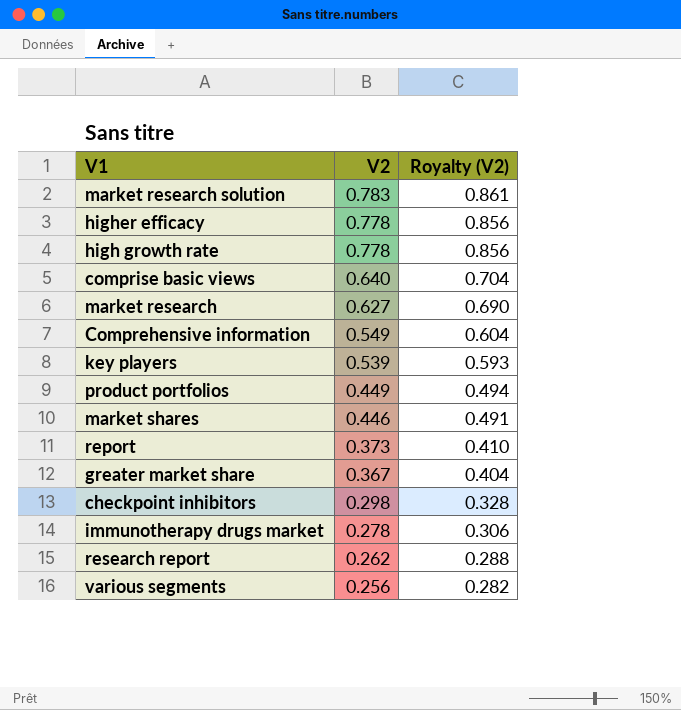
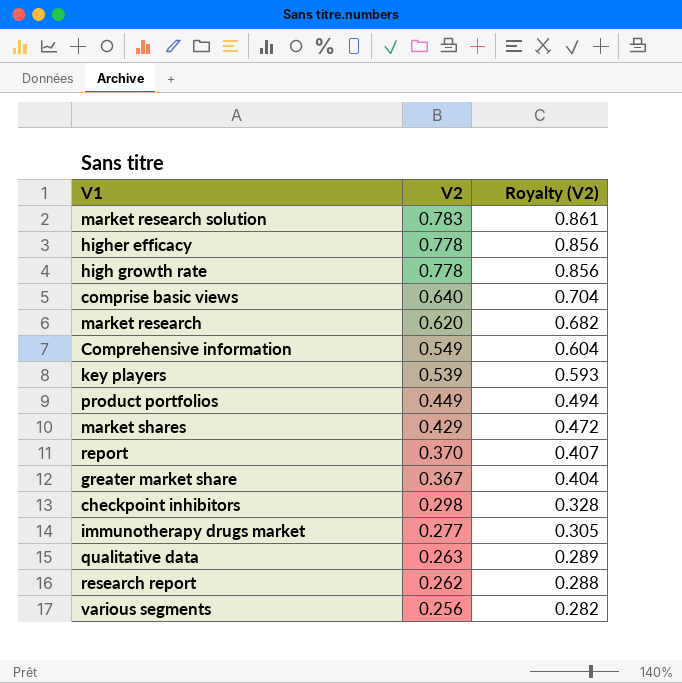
market research | V2: 0.627 -> 0.620
market research | Royalty (V2): 0.690 -> 0.682
market shares | V2: 0.446 -> 0.429
market shares | Royalty (V2): 0.491 -> 0.472
report | V2: 0.373 -> 0.370
report | Royalty (V2): 0.410 -> 0.407
immunotherapy drugs market | V2: 0.278 -> 0.277
immunotherapy drugs market | Royalty (V2): 0.306 -> 0.305
row qualitative data: none -> 0.263 | 0.289

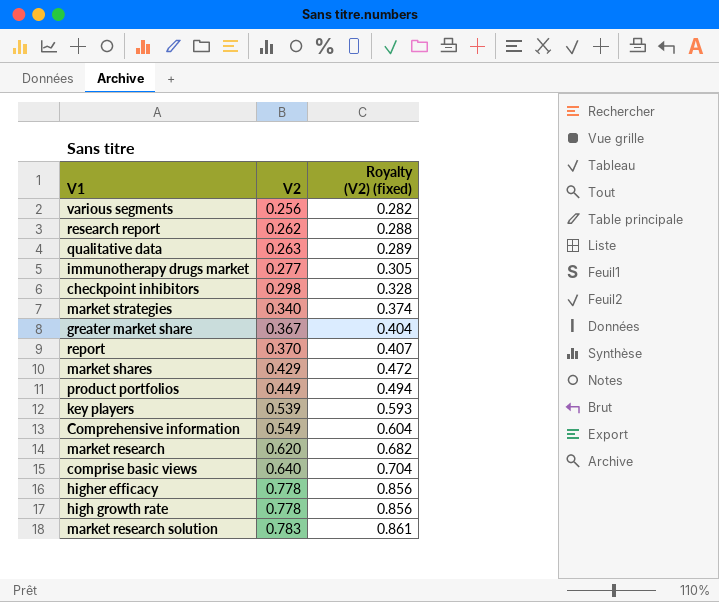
row order: V2 descending -> V2 ascending
column name: Royalty (V2) -> Royalty (V2) (fixed)
row market strategies: none -> 0.340 | 0.374

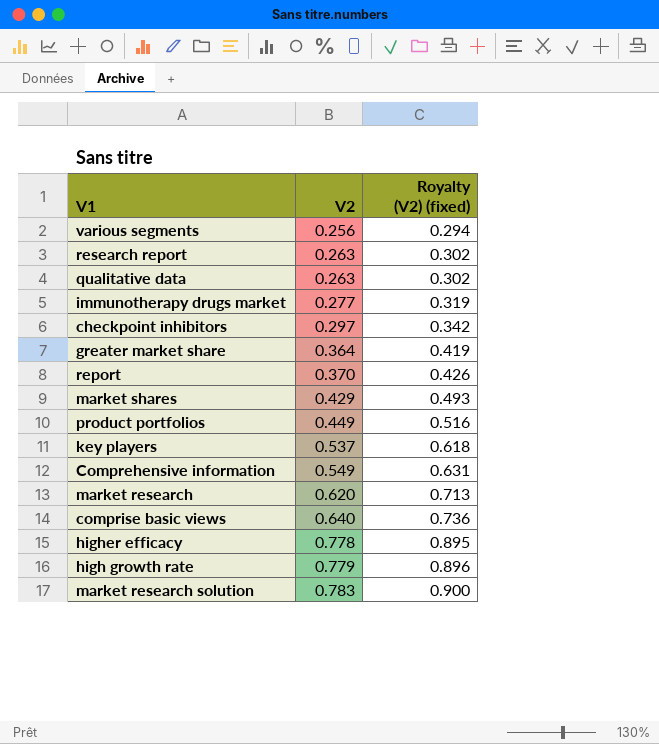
column Royalty (V2) (fixed) | formula: [V2] * 1.1 -> [V2] * 1.15
row market strategies: 0.340 | 0.374 -> none
research report | V2: 0.262 -> 0.263
checkpoint inhibitors | V2: 0.298 -> 0.297
greater market share | V2: 0.367 -> 0.364
key players | V2: 0.539 -> 0.537
high growth rate | V2: 0.778 -> 0.779

